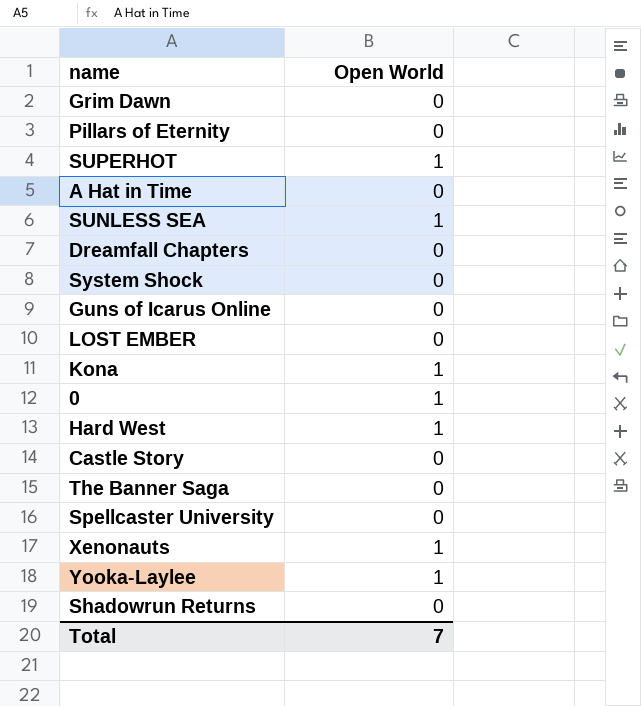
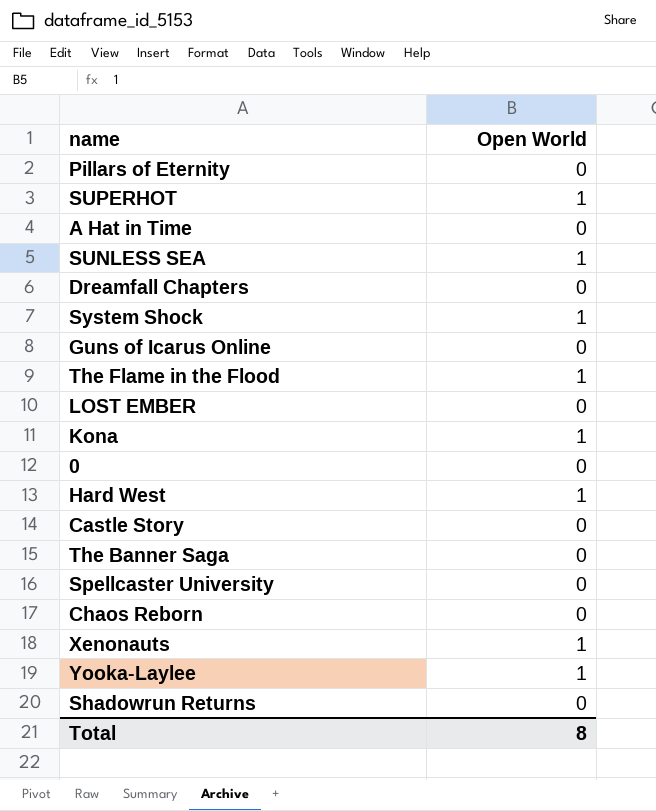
row Grim Dawn: 0 -> none
System Shock | Open World: 0 -> 1
row The Flame in the Flood: none -> 1
0 | Open World: 1 -> 0
row Chaos Reborn: none -> 0
Total | Open World: 7 -> 8

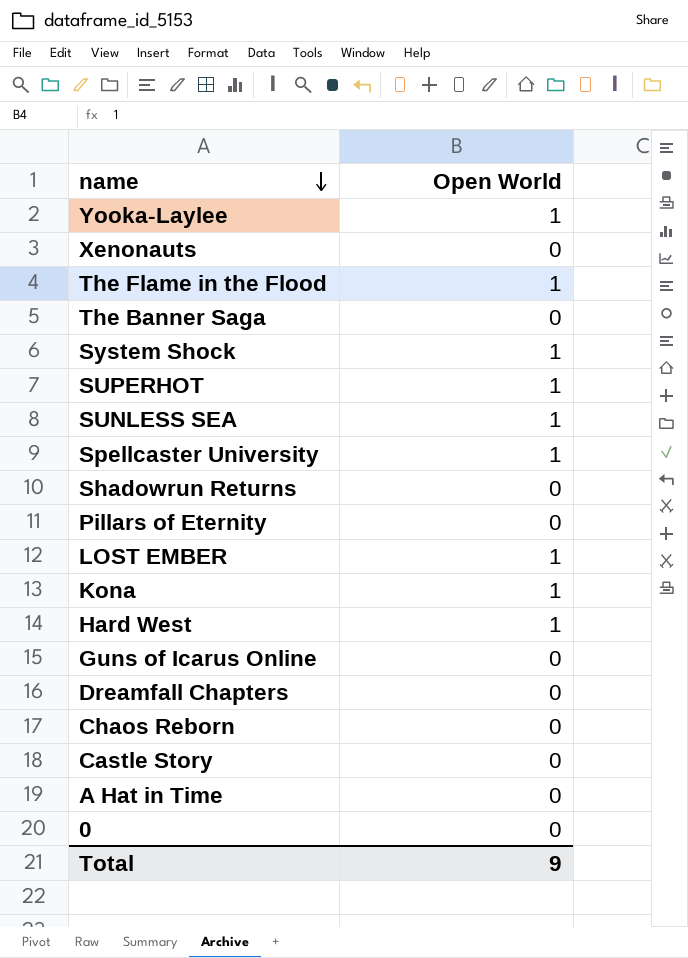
row order: none -> name descending
Xenonauts | Open World: 1 -> 0
Spellcaster University | Open World: 0 -> 1
LOST EMBER | Open World: 0 -> 1
Total | Open World: 8 -> 9

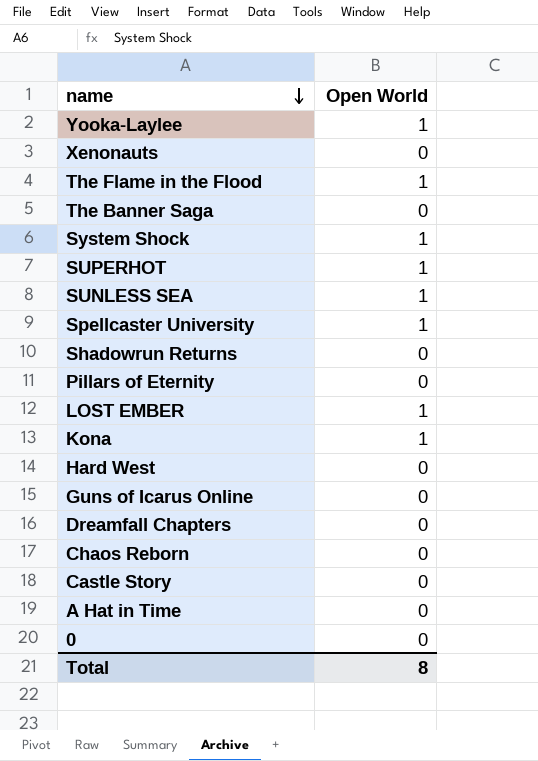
Hard West | Open World: 1 -> 0
Total | Open World: 9 -> 8

